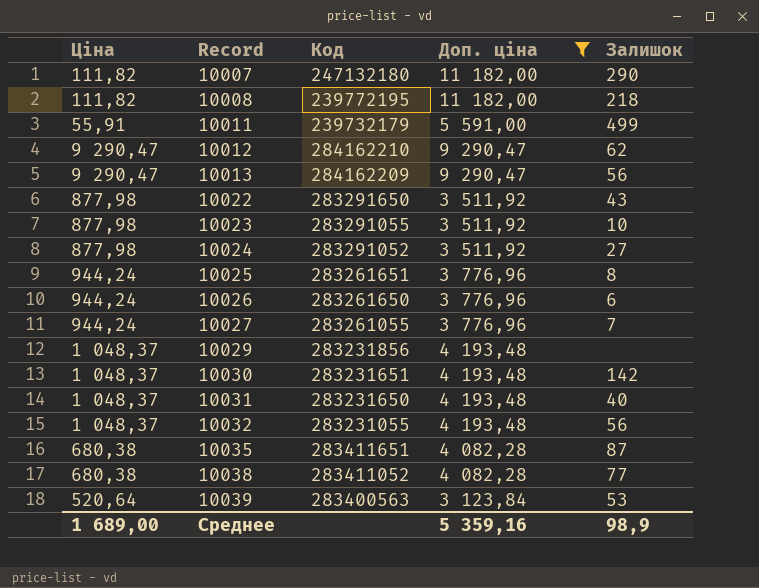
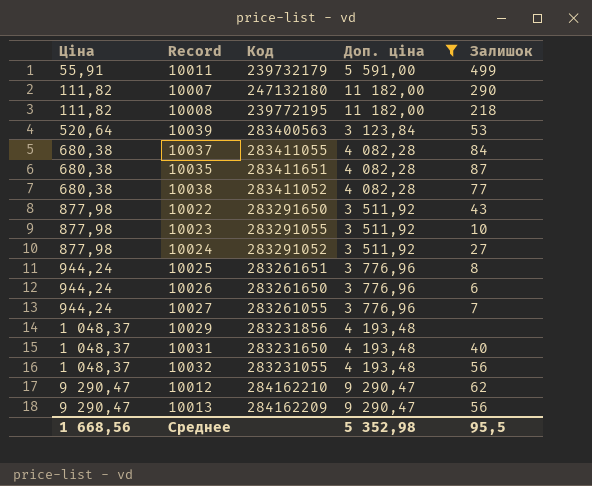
row order: Record ascending -> Ціна ascending
row 10030: 1 048,37 | 283231651 | 4 193,48 | 142 -> none
row 10037: none -> 680,38 | 283411055 | 4 082,28 | 84
Среднее | Ціна: 1 689,00 -> 1 668,56
Среднее | Доп. ціна: 5 359,16 -> 5 352,98
Среднее | Залишок: 98,9 -> 95,5

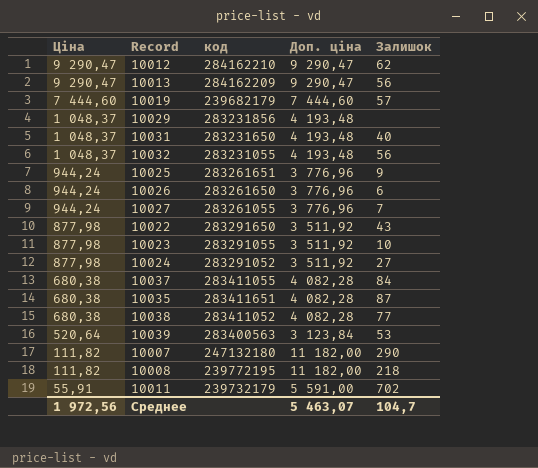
filter: Доп. ціна != 7 444,60 -> none
row order: Ціна ascending -> Ціна descending
column name: Код -> код
10025 | Залишок: 8 -> 9
10011 | Залишок: 499 -> 702
Среднее | Ціна: 1 668,56 -> 1 972,56
Среднее | Доп. ціна: 5 352,98 -> 5 463,07
Среднее | Залишок: 95,5 -> 104,7

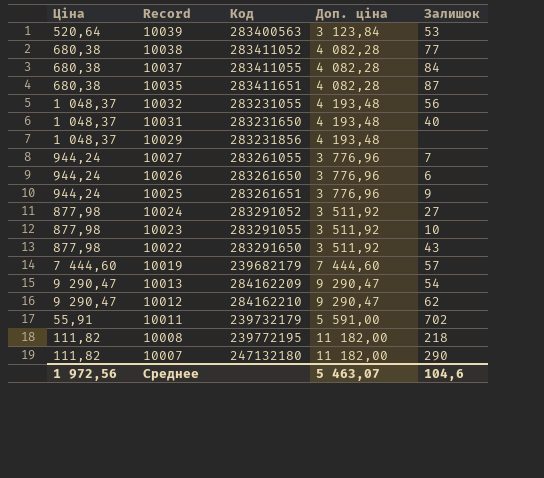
row order: Ціна descending -> Record descending
column name: код -> Код
10013 | Залишок: 56 -> 54
Среднее | Залишок: 104,7 -> 104,6

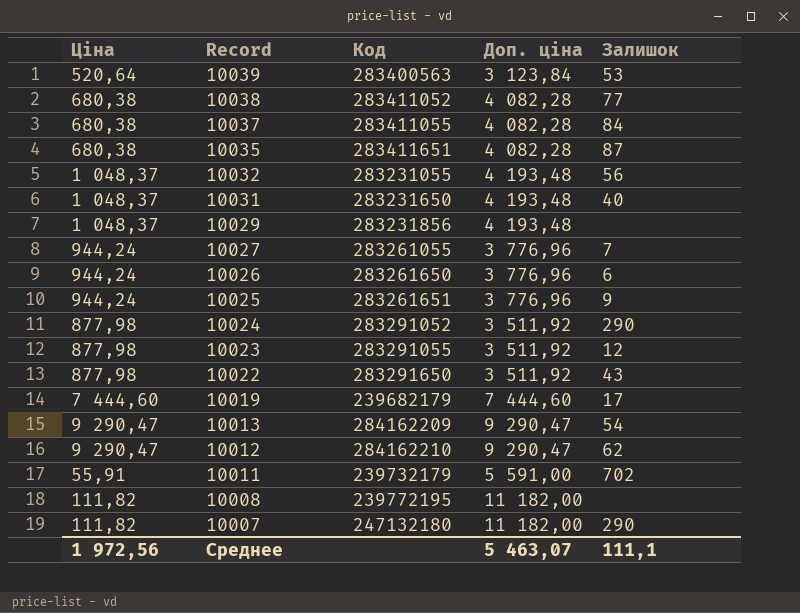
10024 | Залишок: 27 -> 290
10023 | Залишок: 10 -> 12
10019 | Залишок: 57 -> 17
10008 | Залишок: 218 -> none
Среднее | Залишок: 104,6 -> 111,1

